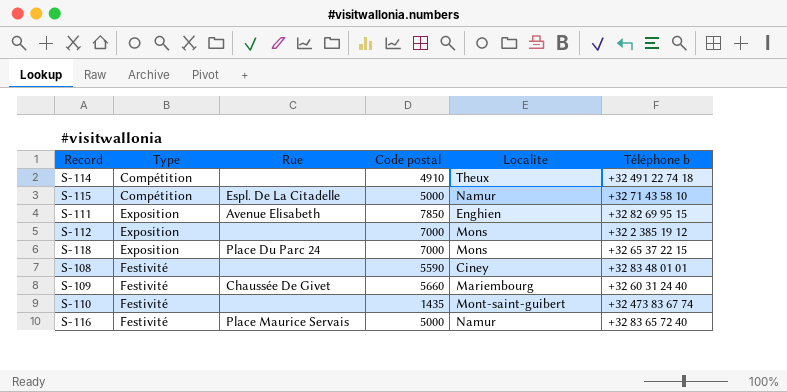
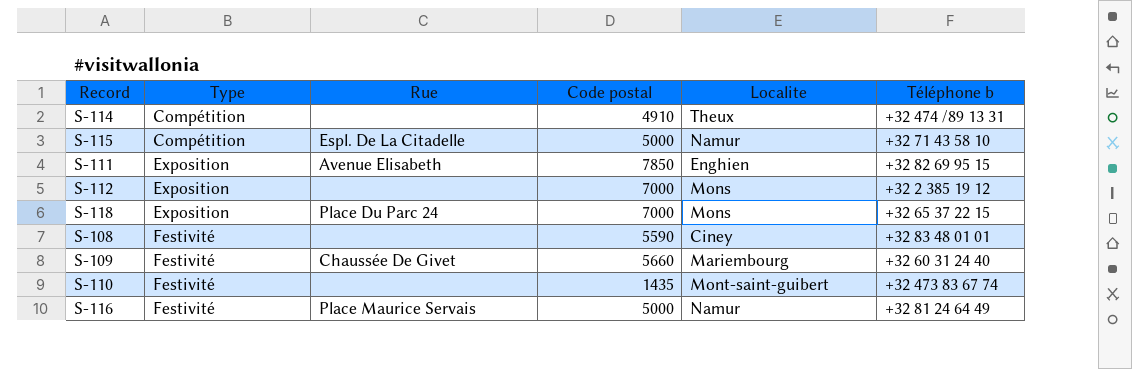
S-114 | Téléphone b: +32 491 22 74 18 -> +32 474 /89 13 31
S-116 | Téléphone b: +32 83 65 72 40 -> +32 81 24 64 49

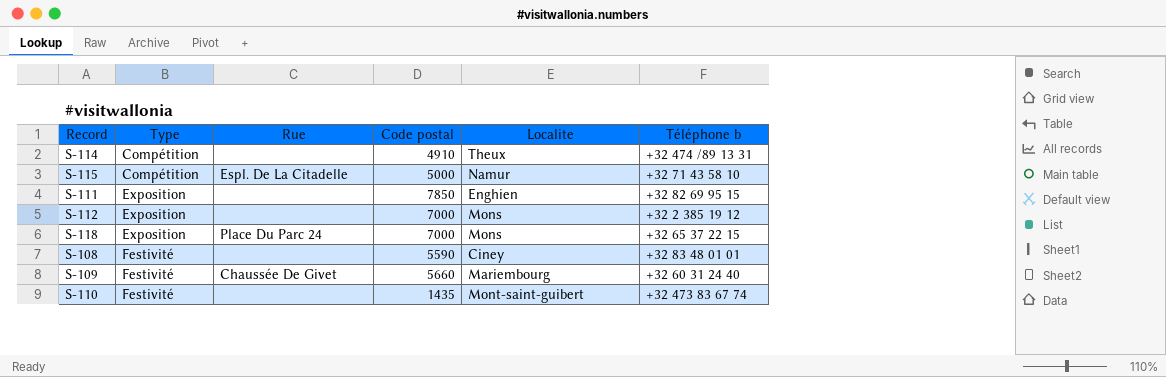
row S-116: Festivité | Place Maurice Servais | 5000 | Namur | +32 81 24 64 49 -> none
S-111 | Rue: Avenue Elisabeth -> none

